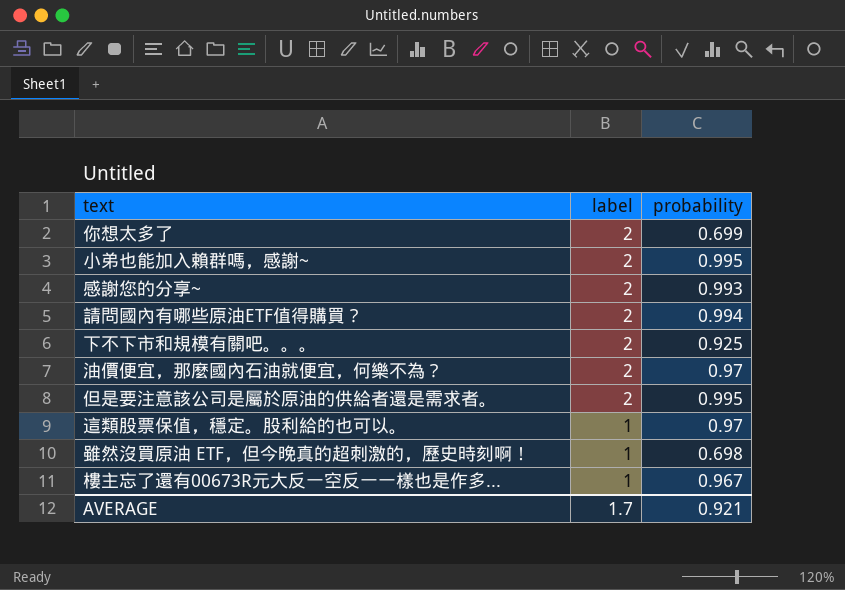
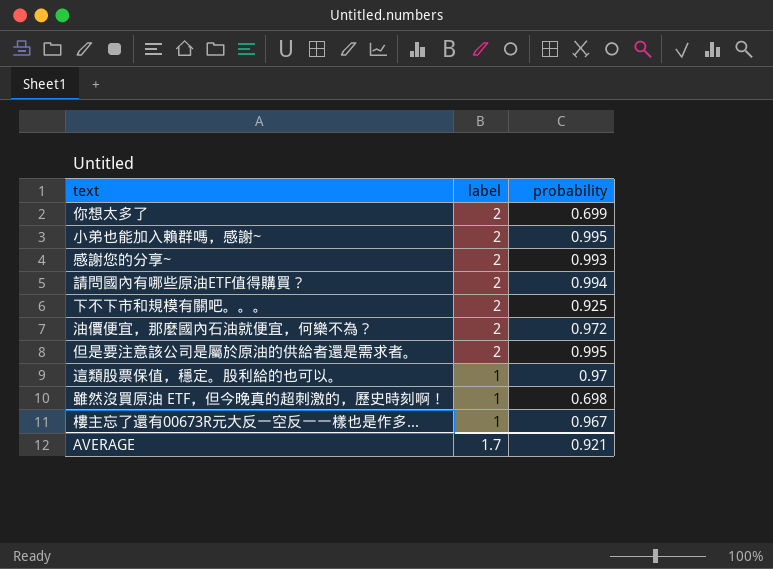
油價便宜，那麼國內石油就便宜，何樂不為？ | probability: 0.97 -> 0.972

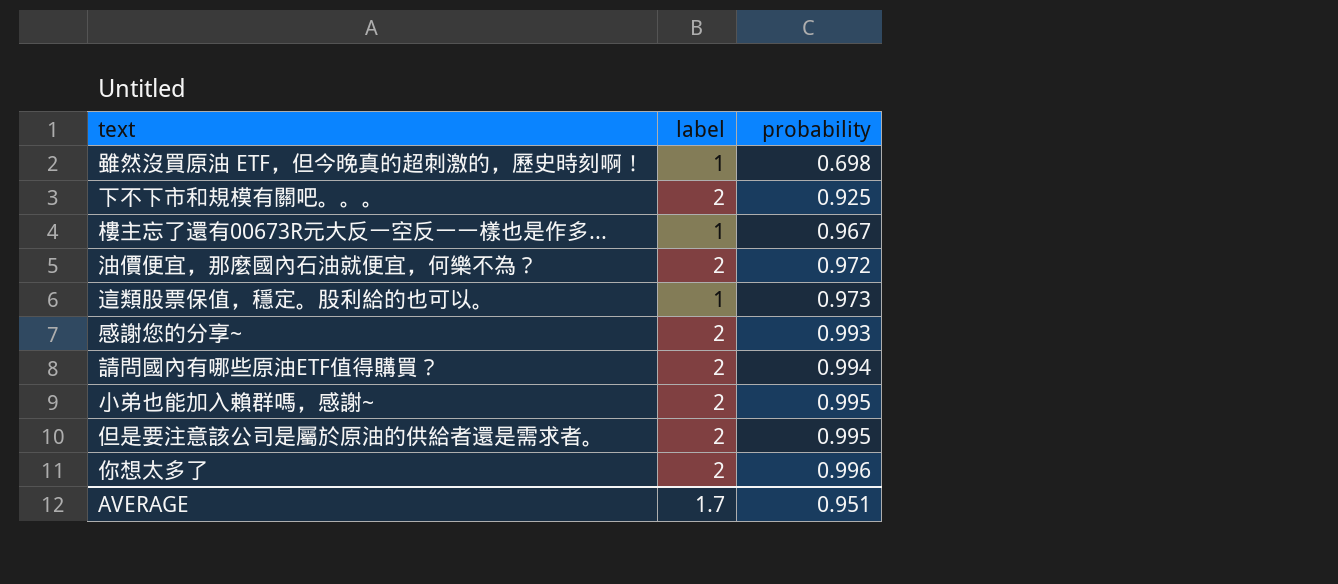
row order: label descending -> probability ascending
這類股票保值，穩定。股利給的也可以。 | probability: 0.97 -> 0.973
你想太多了 | probability: 0.699 -> 0.996
AVERAGE | probability: 0.921 -> 0.951

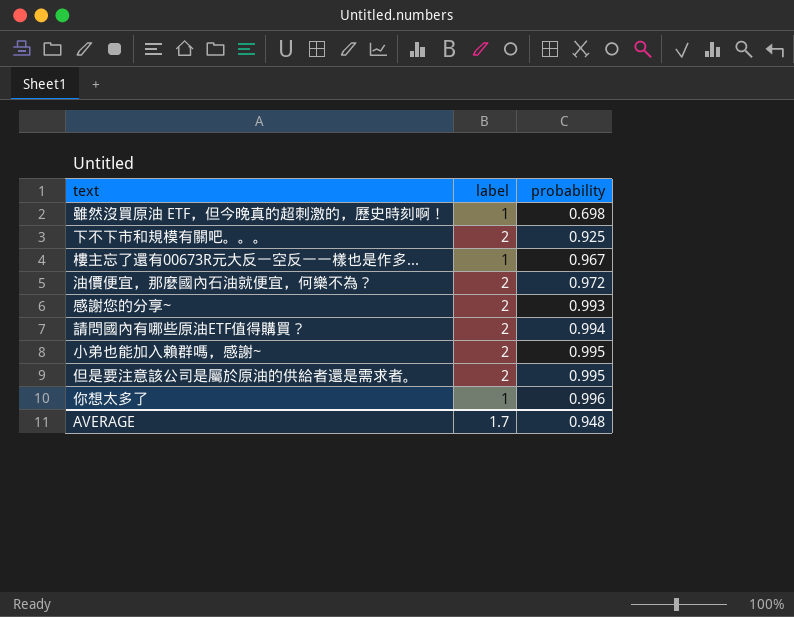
row 這類股票保值，穩定。股利給的也可以。: 1 | 0.973 -> none
你想太多了 | label: 2 -> 1
AVERAGE | probability: 0.951 -> 0.948

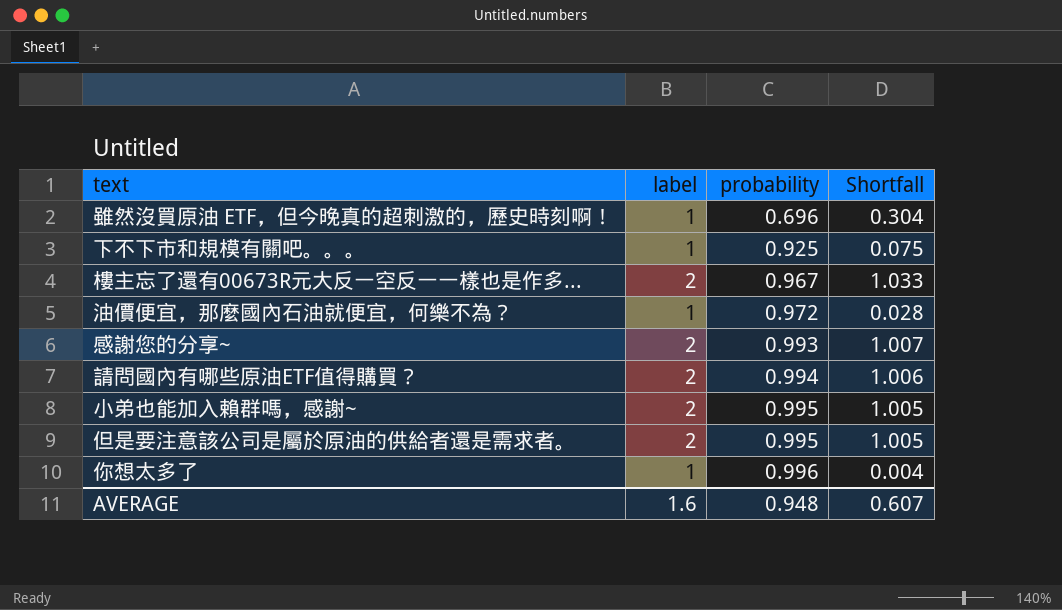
column Shortfall | formula: none -> [label] - [probability]
雖然沒買原油 ETF，但今晚真的超刺激的，歷史時刻啊！ | probability: 0.698 -> 0.696
下不下市和規模有關吧。。。 | label: 2 -> 1
樓主忘了還有00673R元大反一空反一一樣也是作多... | label: 1 -> 2
油價便宜，那麼國內石油就便宜，何樂不為？ | label: 2 -> 1
AVERAGE | label: 1.7 -> 1.6

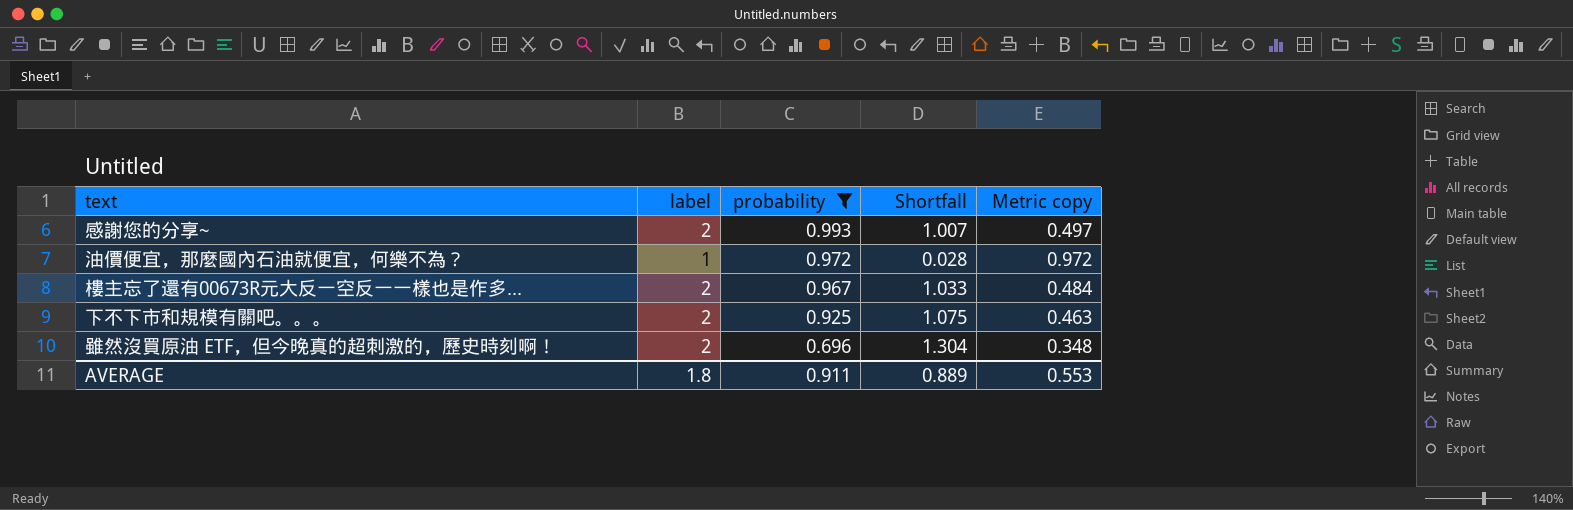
filter: none -> probability <= 0.993
row order: probability ascending -> probability descending
column Metric copy | formula: none -> [probability] / [label]
下不下市和規模有關吧。。。 | label: 1 -> 2
下不下市和規模有關吧。。。 | Shortfall: 0.075 -> 1.075
雖然沒買原油 ETF，但今晚真的超刺激的，歷史時刻啊！ | label: 1 -> 2
雖然沒買原油 ETF，但今晚真的超刺激的，歷史時刻啊！ | Shortfall: 0.304 -> 1.304
AVERAGE | label: 1.6 -> 1.8
AVERAGE | probability: 0.948 -> 0.911
AVERAGE | Shortfall: 0.607 -> 0.889

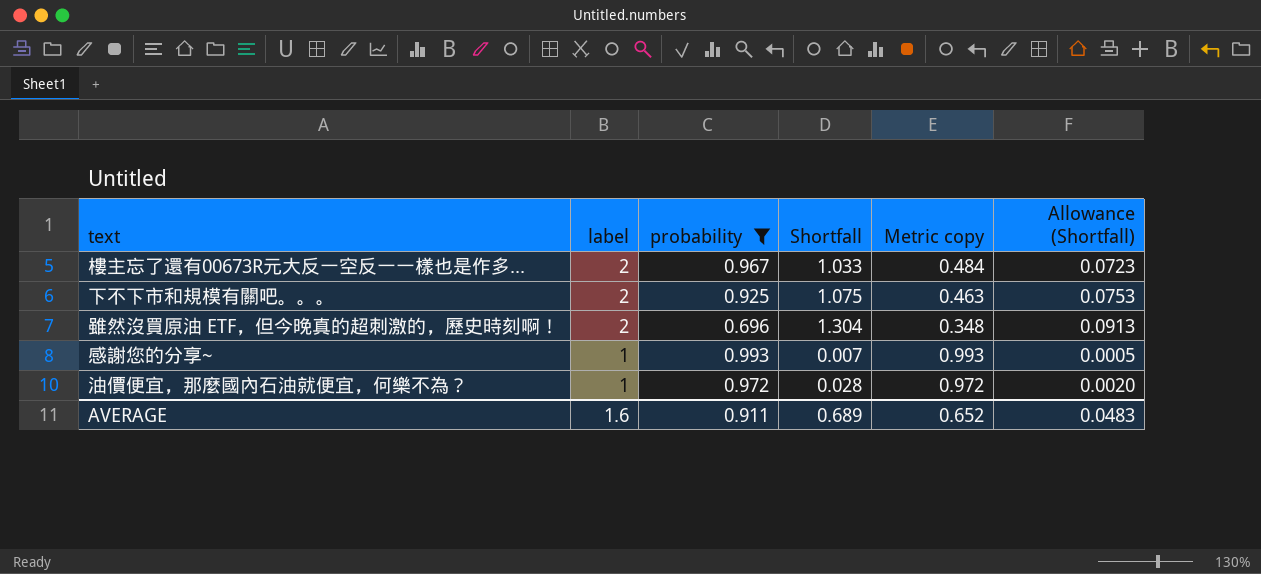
row order: probability descending -> label descending
column Allowance (Shortfall) | formula: none -> [Shortfall] * 0.07
感謝您的分享~ | label: 2 -> 1
感謝您的分享~ | Shortfall: 1.007 -> 0.007
感謝您的分享~ | Metric copy: 0.497 -> 0.993
AVERAGE | label: 1.8 -> 1.6
AVERAGE | Shortfall: 0.889 -> 0.689
AVERAGE | Metric copy: 0.553 -> 0.652

